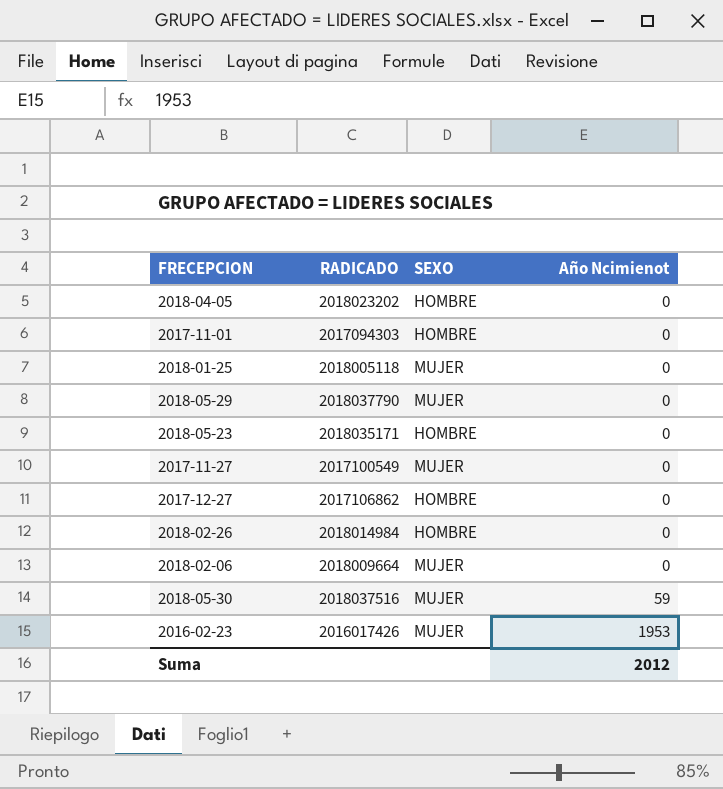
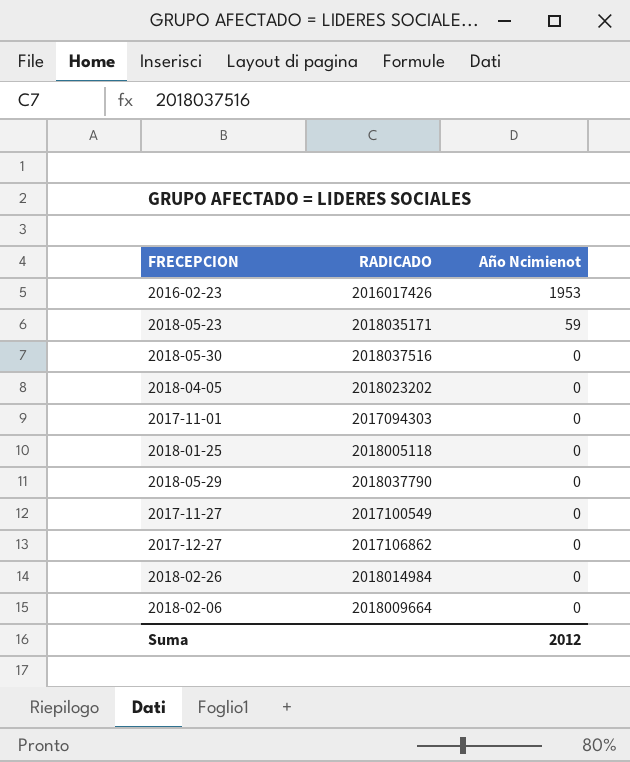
row order: Año Ncimienot ascending -> Año Ncimienot descending
column SEXO | position: 3 -> none
2018-05-23 | Año Ncimienot: 0 -> 59
2018-05-30 | Año Ncimienot: 59 -> 0

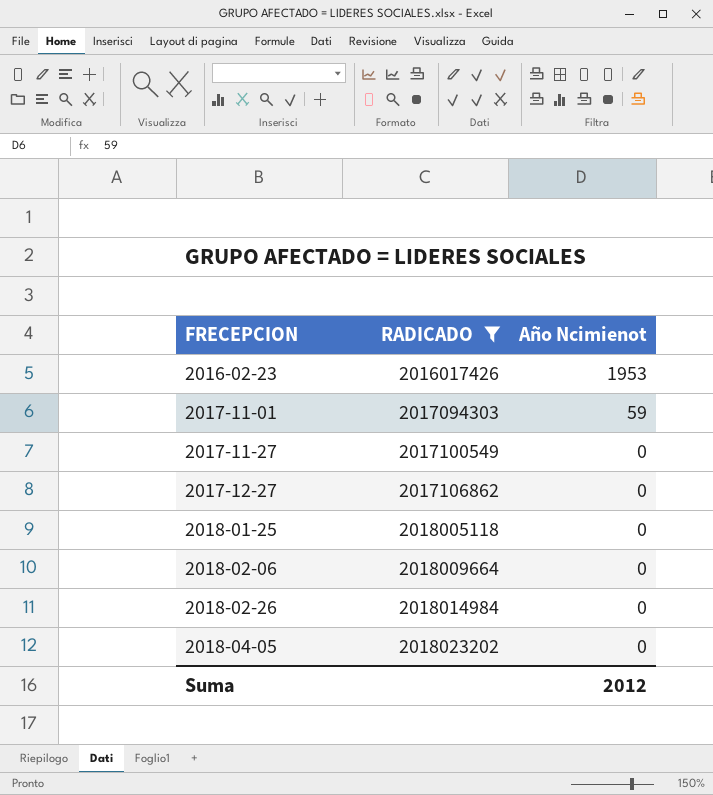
filter: none -> RADICADO <= 2018023202
row order: Año Ncimienot descending -> FRECEPCION ascending
2017-11-01 | Año Ncimienot: 0 -> 59

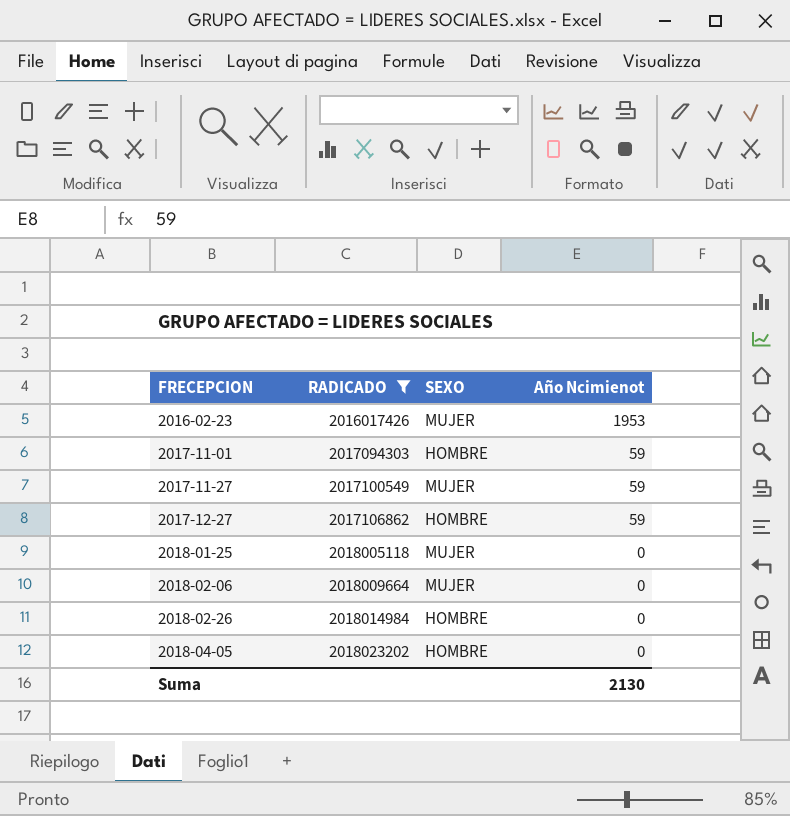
column SEXO | position: none -> 3
2017-11-27 | Año Ncimienot: 0 -> 59
2017-12-27 | Año Ncimienot: 0 -> 59
Suma | Año Ncimienot: 2012 -> 2130

